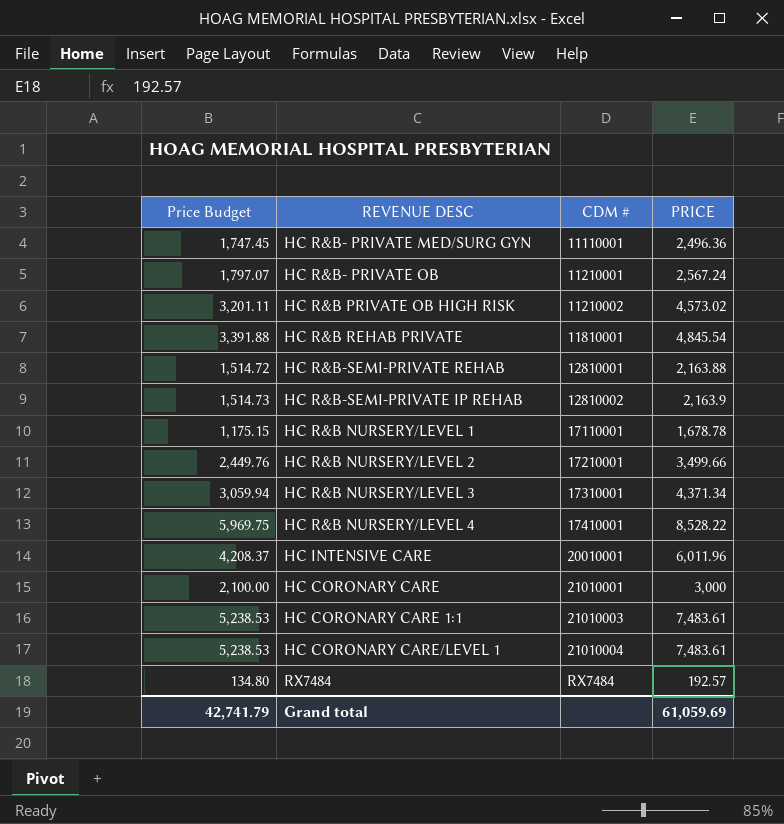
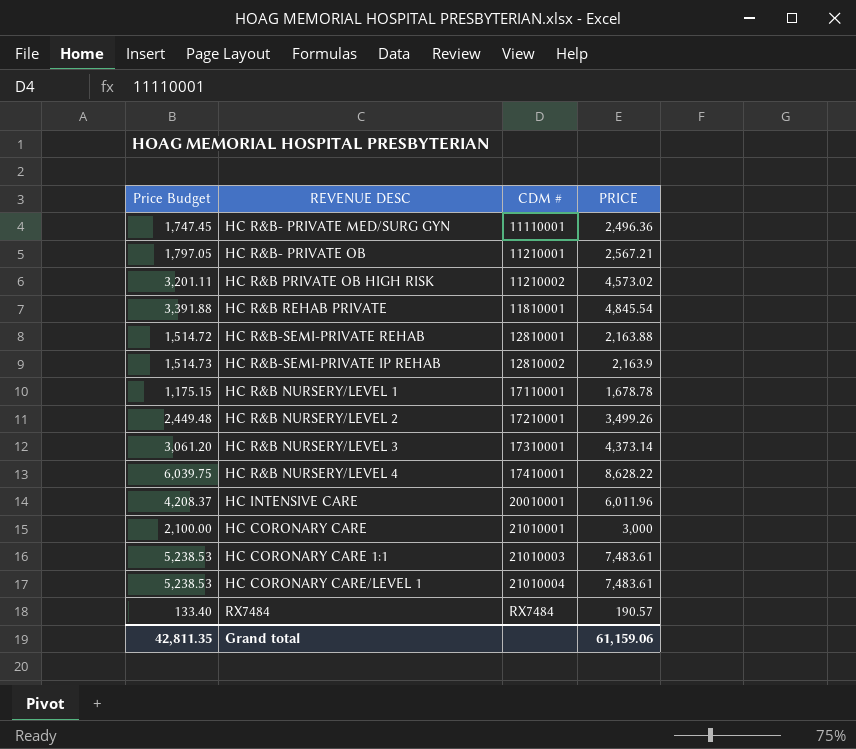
HC R&B- PRIVATE OB | Price Budget: 1,797.07 -> 1,797.05
HC R&B- PRIVATE OB | PRICE: 2,567.24 -> 2,567.21
HC R&B NURSERY/LEVEL 2 | Price Budget: 2,449.76 -> 2,449.48
HC R&B NURSERY/LEVEL 2 | PRICE: 3,499.66 -> 3,499.26
HC R&B NURSERY/LEVEL 3 | Price Budget: 3,059.94 -> 3,061.20
HC R&B NURSERY/LEVEL 3 | PRICE: 4,371.34 -> 4,373.14
HC R&B NURSERY/LEVEL 4 | Price Budget: 5,969.75 -> 6,039.75
HC R&B NURSERY/LEVEL 4 | PRICE: 8,528.22 -> 8,628.22
RX7484 | Price Budget: 134.80 -> 133.40
RX7484 | PRICE: 192.57 -> 190.57
Grand total | Price Budget: 42,741.79 -> 42,811.35
Grand total | PRICE: 61,059.69 -> 61,159.06

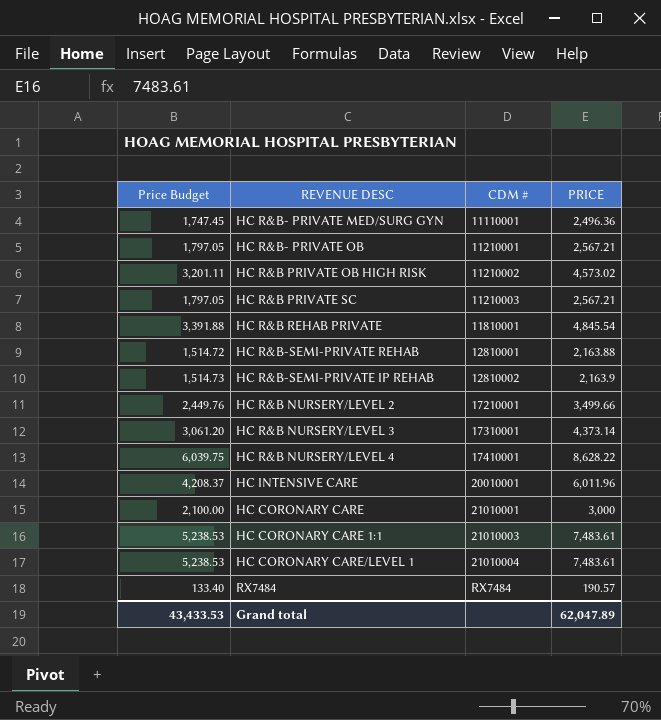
row HC R&B NURSERY/LEVEL 1: 1,175.15 | 17110001 | 1,678.78 -> none
row HC R&B PRIVATE SC: none -> 1,797.05 | 11210003 | 2,567.21
HC R&B NURSERY/LEVEL 2 | Price Budget: 2,449.48 -> 2,449.76
HC R&B NURSERY/LEVEL 2 | PRICE: 3,499.26 -> 3,499.66
Grand total | Price Budget: 42,811.35 -> 43,433.53
Grand total | PRICE: 61,159.06 -> 62,047.89

